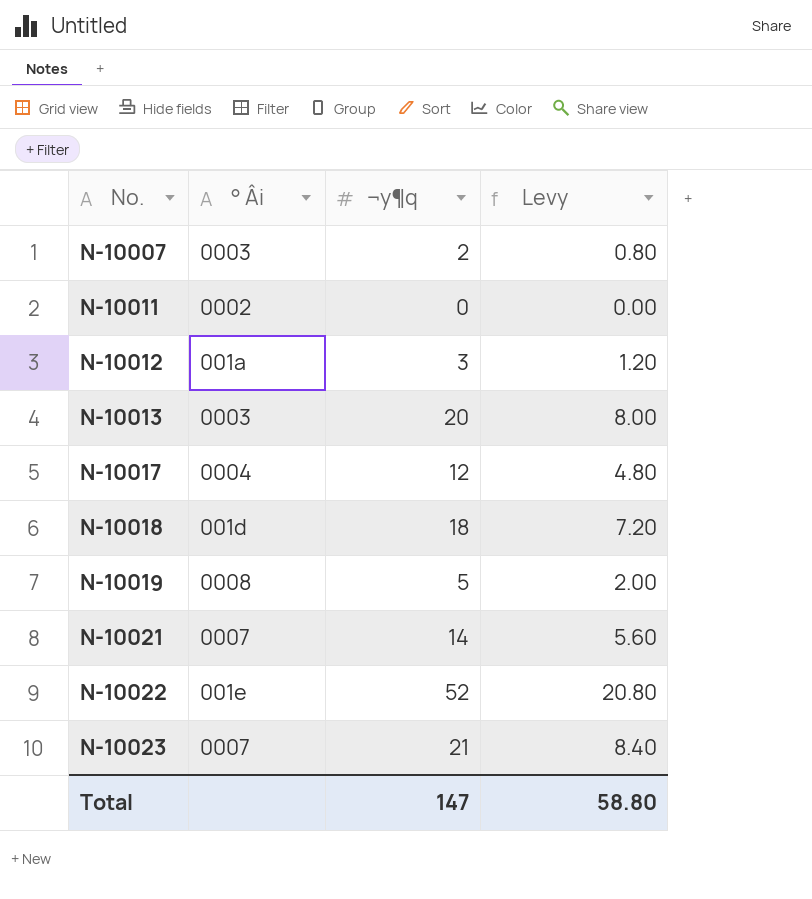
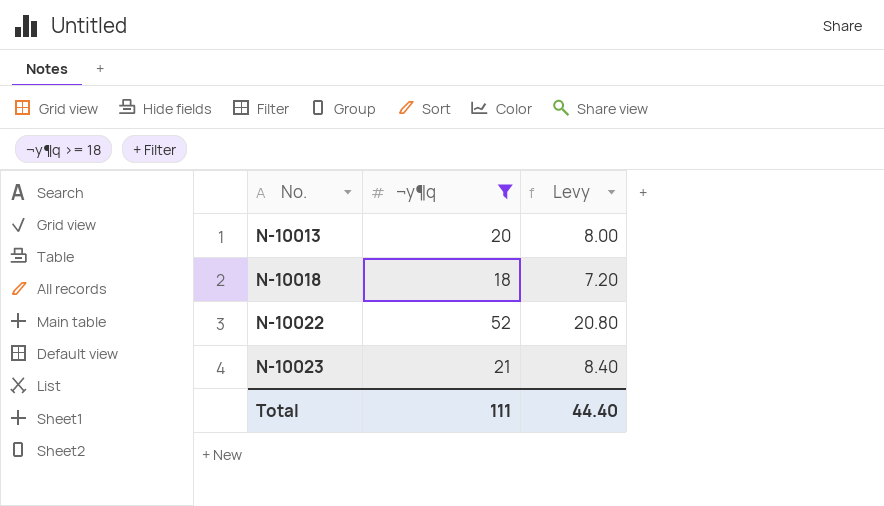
filter: none -> ¬y¶q >= 18
column ° Âi | position: 2 -> none
Total | ¬y¶q: 147 -> 111
Total | Levy: 58.80 -> 44.40

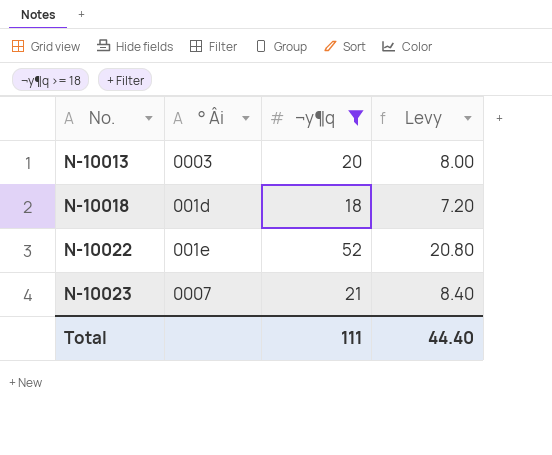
column ° Âi | position: none -> 2

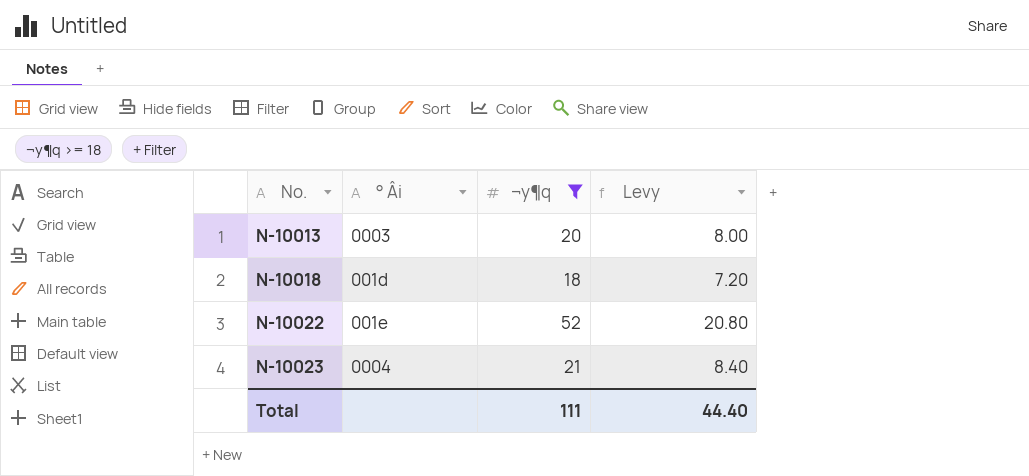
N-10023 | ° Âi: 0007 -> 0004

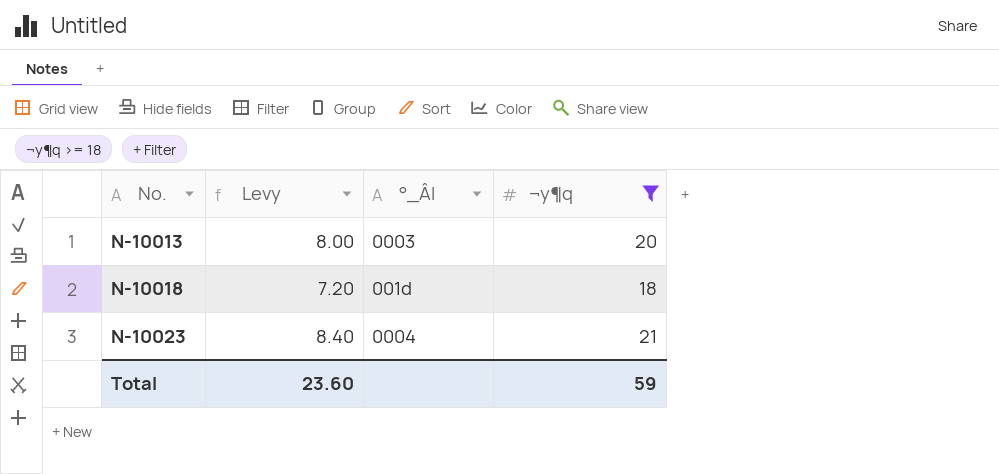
column Levy | position: 4 -> 2
column name: ° Âi -> °_ÂI
row N-10022: 001e | 52 | 20.80 -> none
Total | Levy: 44.40 -> 23.60
Total | ¬y¶q: 111 -> 59

